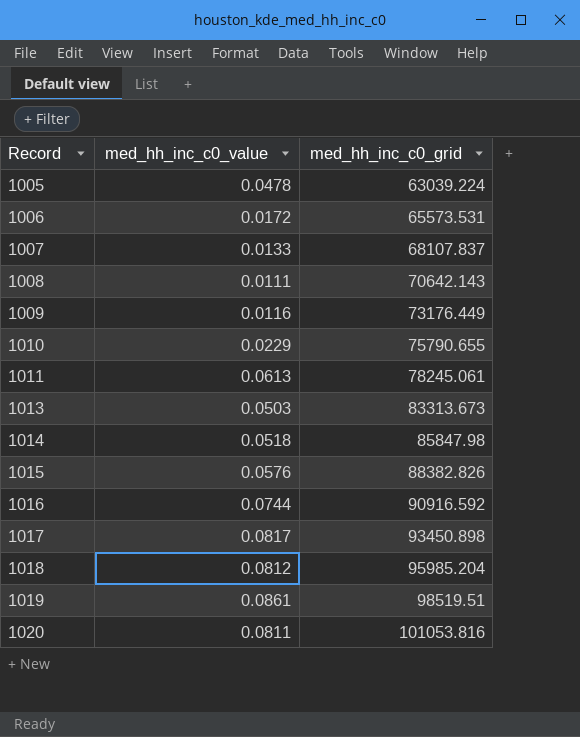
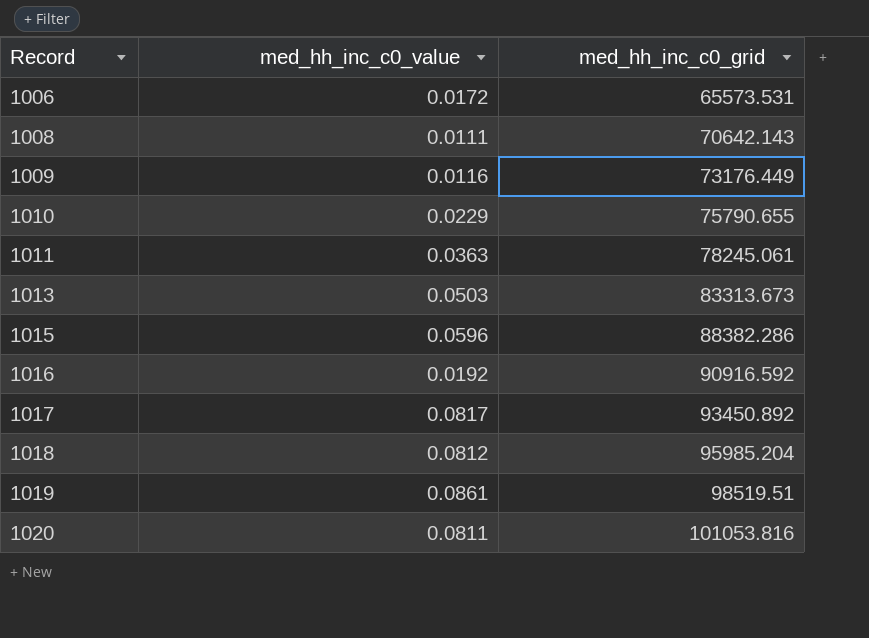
row 1005: 0.0478 | 63039.224 -> none
row 1007: 0.0133 | 68107.837 -> none
row 1014: 0.0518 | 85847.98 -> none
1011 | med_hh_inc_c0_value: 0.0613 -> 0.0363
1015 | med_hh_inc_c0_value: 0.0576 -> 0.0596
1015 | med_hh_inc_c0_grid: 88382.826 -> 88382.286
1016 | med_hh_inc_c0_value: 0.0744 -> 0.0192
1017 | med_hh_inc_c0_grid: 93450.898 -> 93450.892

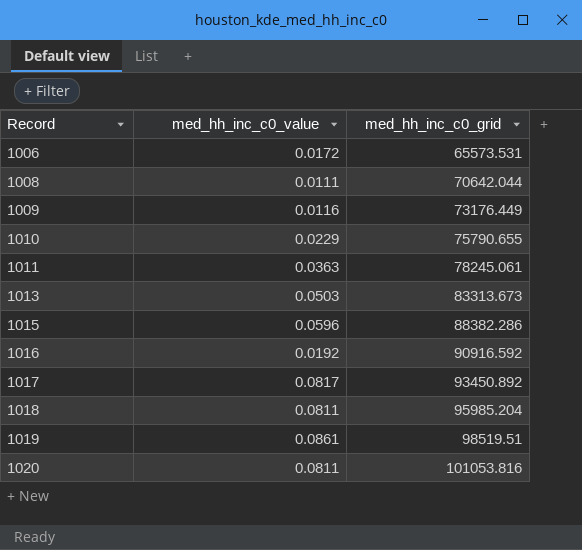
1008 | med_hh_inc_c0_grid: 70642.143 -> 70642.044
1018 | med_hh_inc_c0_value: 0.0812 -> 0.0811

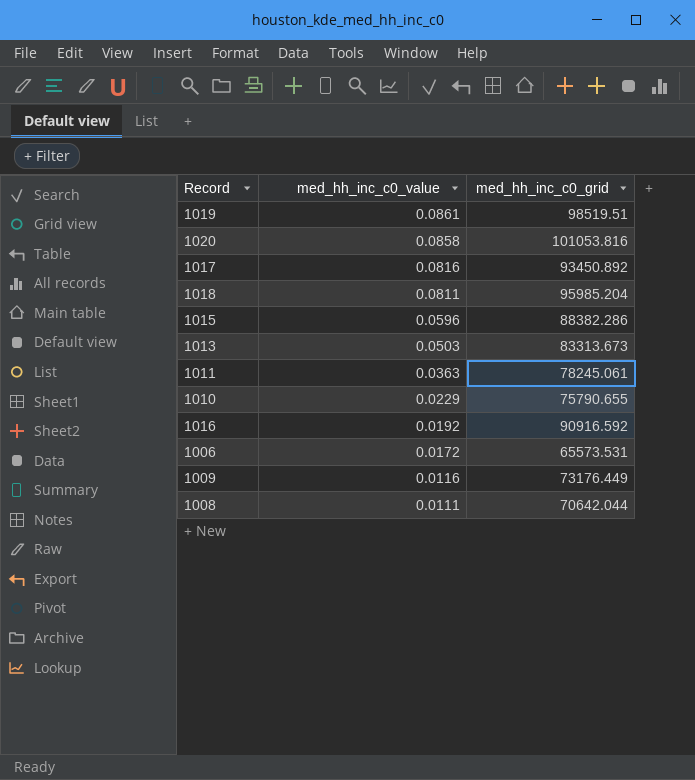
row order: Record ascending -> med_hh_inc_c0_value descending
1020 | med_hh_inc_c0_value: 0.0811 -> 0.0858
1017 | med_hh_inc_c0_value: 0.0817 -> 0.0816

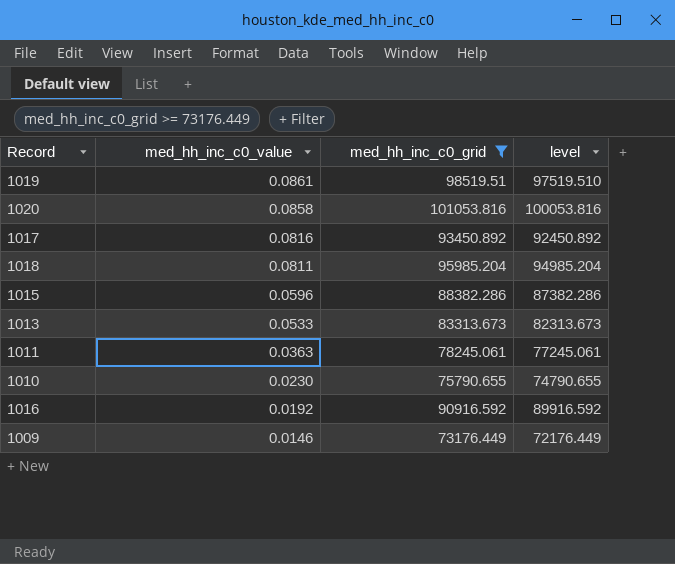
filter: none -> med_hh_inc_c0_grid >= 73176.449
column level | formula: none -> [med_hh_inc_c0_grid] - 1000
1013 | med_hh_inc_c0_value: 0.0503 -> 0.0533
1010 | med_hh_inc_c0_value: 0.0229 -> 0.0230
1009 | med_hh_inc_c0_value: 0.0116 -> 0.0146

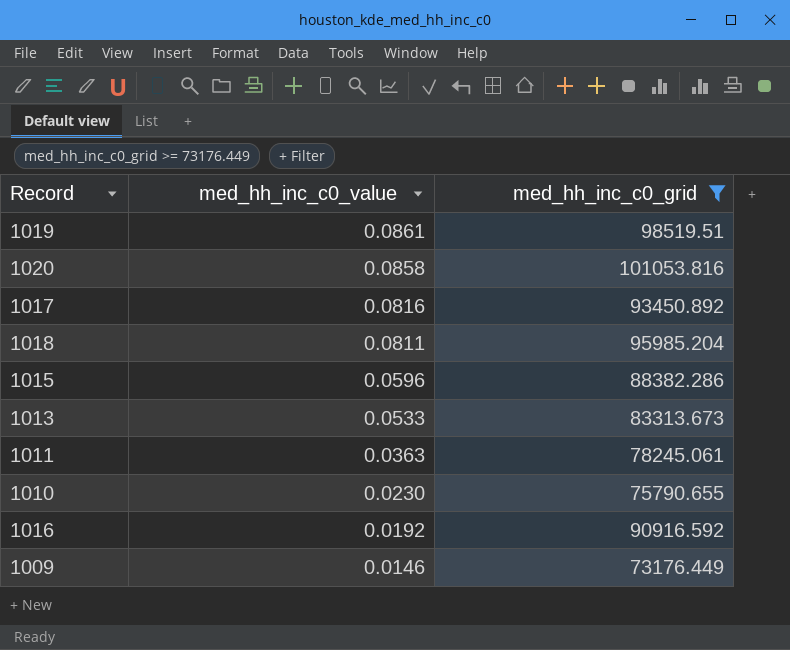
column level | formula: [med_hh_inc_c0_grid] - 1000 -> none

